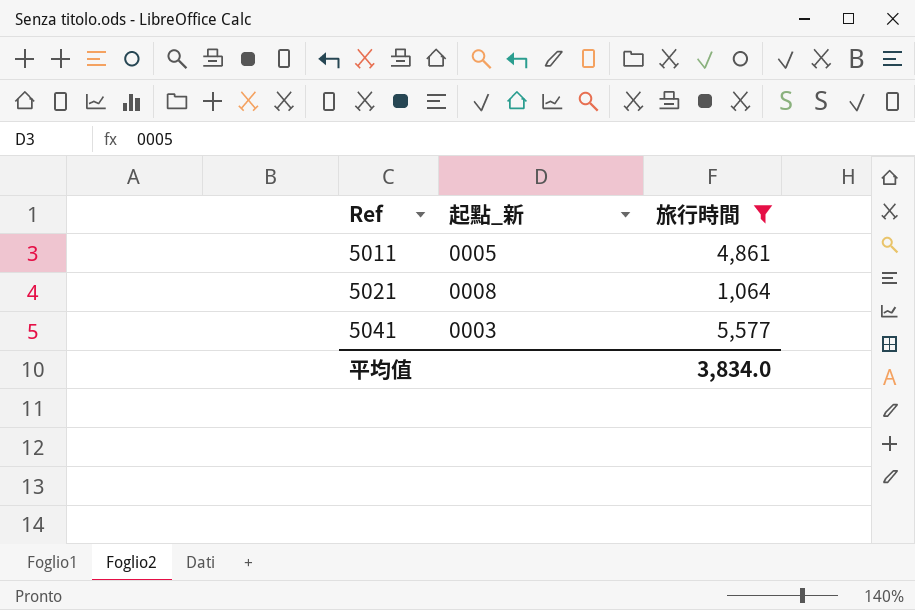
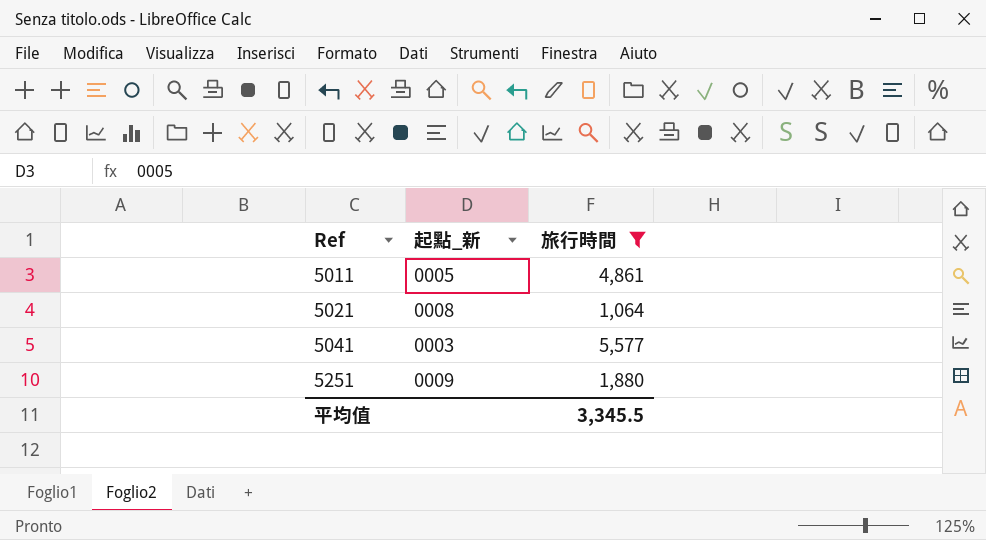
row 5251: none -> 0009 | 1,880
平均值 | 旅行時間: 3,834.0 -> 3,345.5

